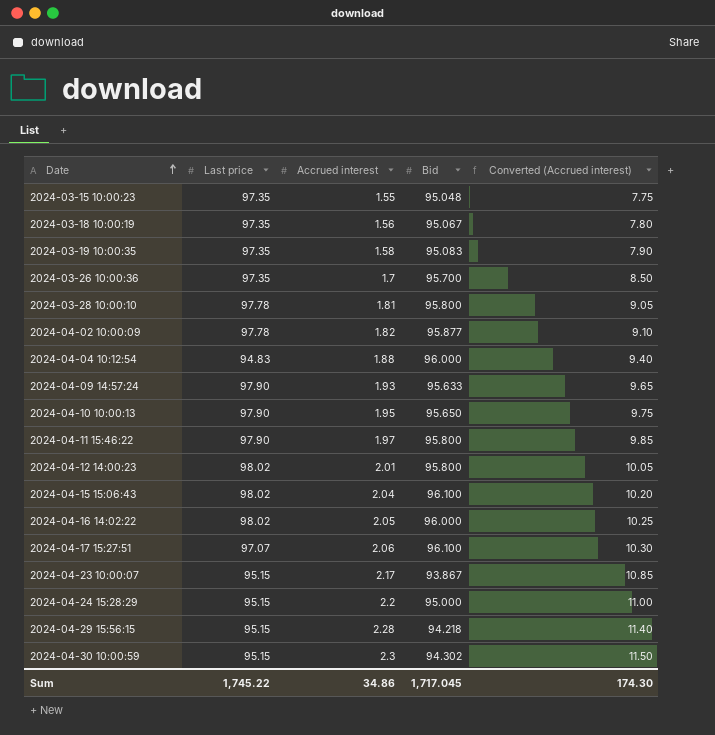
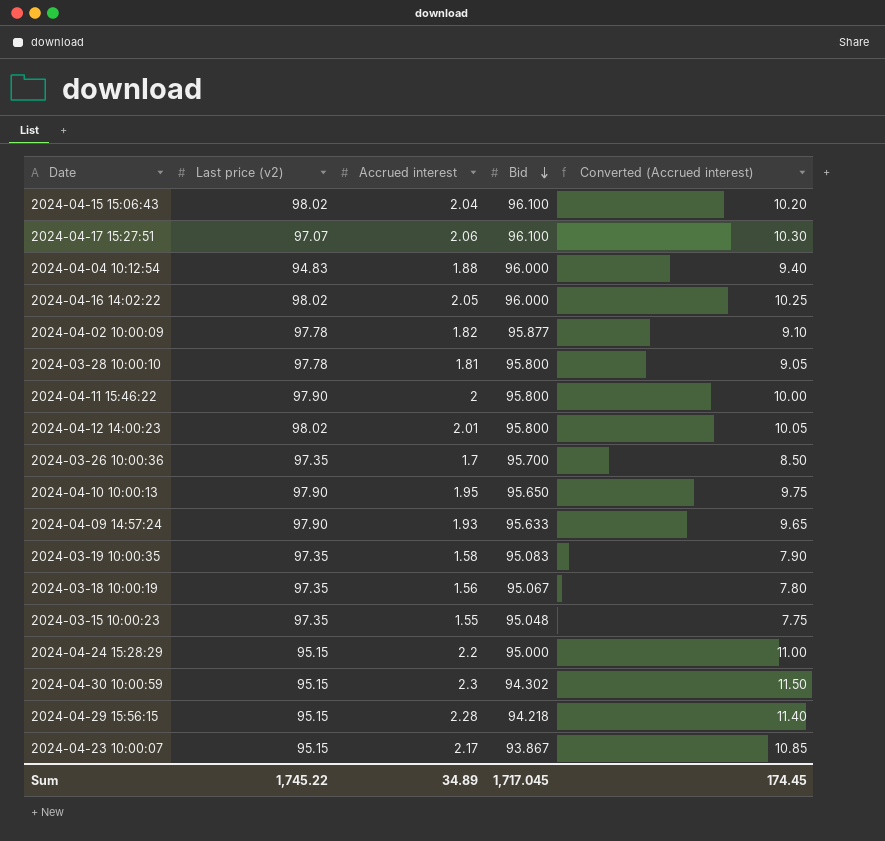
row order: Date ascending -> Bid descending
column name: Last price -> Last price (v2)
2024-04-11 15:46:22 | Accrued interest: 1.97 -> 2
2024-04-11 15:46:22 | Converted (Accrued interest): 9.85 -> 10.00
Sum | Accrued interest: 34.86 -> 34.89
Sum | Converted (Accrued interest): 174.30 -> 174.45

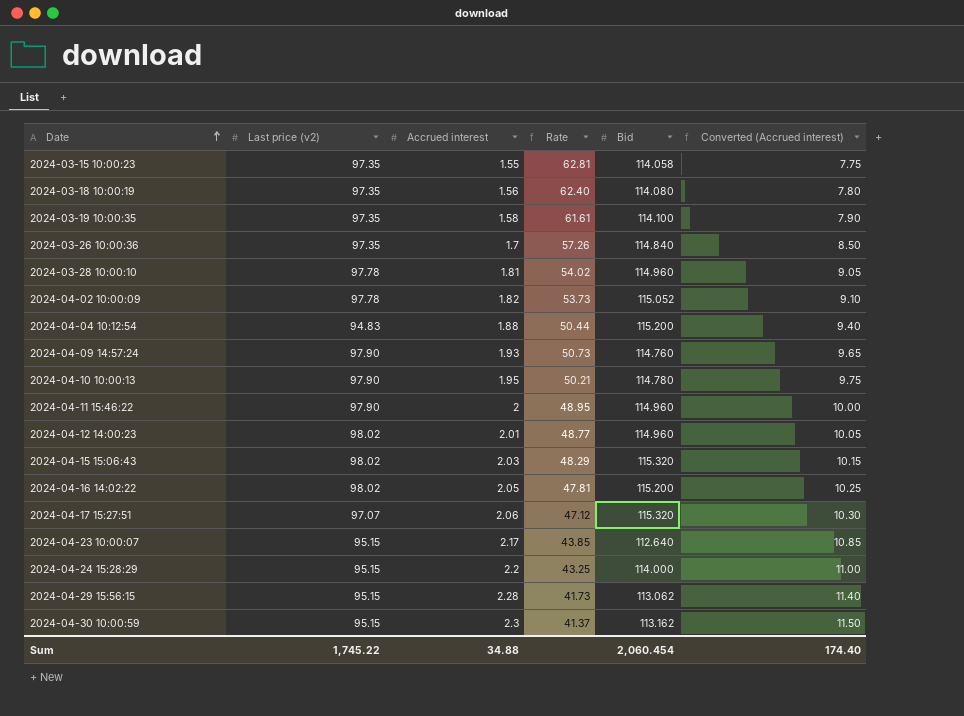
row order: Bid descending -> Date ascending
column Rate | formula: none -> [Last price (v2)] / [Accrued interest]
2024-03-15 10:00:23 | Bid: 95.048 -> 114.058
2024-03-18 10:00:19 | Bid: 95.067 -> 114.080
2024-03-19 10:00:35 | Bid: 95.083 -> 114.100
2024-03-26 10:00:36 | Bid: 95.700 -> 114.840
2024-03-28 10:00:10 | Bid: 95.800 -> 114.960
2024-04-02 10:00:09 | Bid: 95.877 -> 115.052
2024-04-04 10:12:54 | Bid: 96.000 -> 115.200
2024-04-09 14:57:24 | Bid: 95.633 -> 114.760
2024-04-10 10:00:13 | Bid: 95.650 -> 114.780
2024-04-11 15:46:22 | Bid: 95.800 -> 114.960
2024-04-12 14:00:23 | Bid: 95.800 -> 114.960
2024-04-15 15:06:43 | Accrued interest: 2.04 -> 2.03
2024-04-15 15:06:43 | Bid: 96.100 -> 115.320
2024-04-15 15:06:43 | Converted (Accrued interest): 10.20 -> 10.15
2024-04-16 14:02:22 | Bid: 96.000 -> 115.200
2024-04-17 15:27:51 | Bid: 96.100 -> 115.320
2024-04-23 10:00:07 | Bid: 93.867 -> 112.640
2024-04-24 15:28:29 | Bid: 95.000 -> 114.000
2024-04-29 15:56:15 | Bid: 94.218 -> 113.062
2024-04-30 10:00:59 | Bid: 94.302 -> 113.162
Sum | Accrued interest: 34.89 -> 34.88
Sum | Bid: 1,717.045 -> 2,060.454
Sum | Converted (Accrued interest): 174.45 -> 174.40

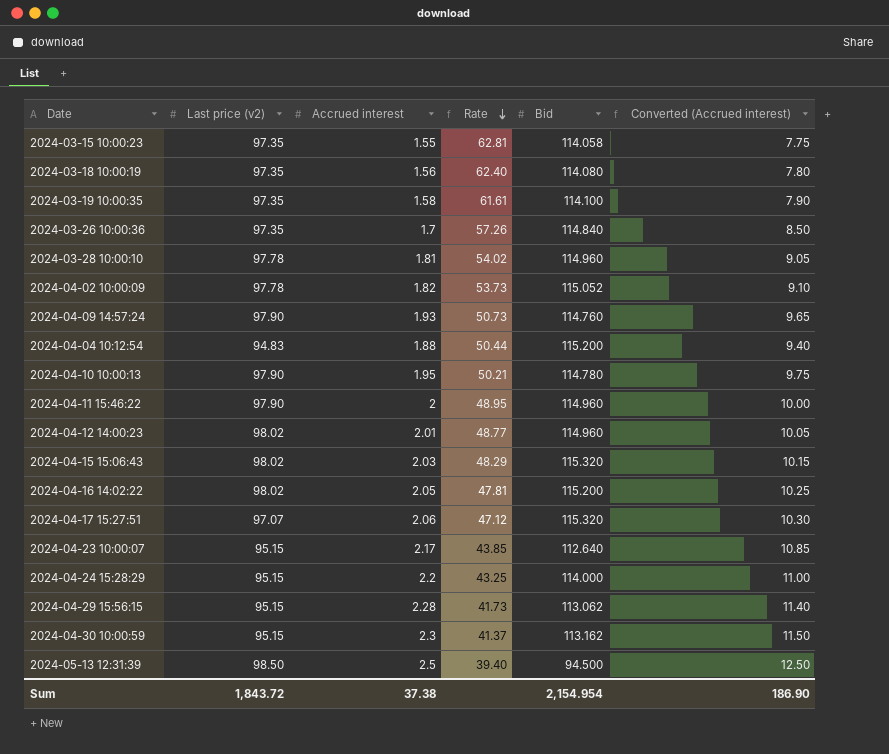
row order: Date ascending -> Rate descending
row 2024-05-13 12:31:39: none -> 98.50 | 2.5 | 39.40 | 94.500 | 12.50
Sum | Last price (v2): 1,745.22 -> 1,843.72
Sum | Accrued interest: 34.88 -> 37.38
Sum | Bid: 2,060.454 -> 2,154.954
Sum | Converted (Accrued interest): 174.40 -> 186.90

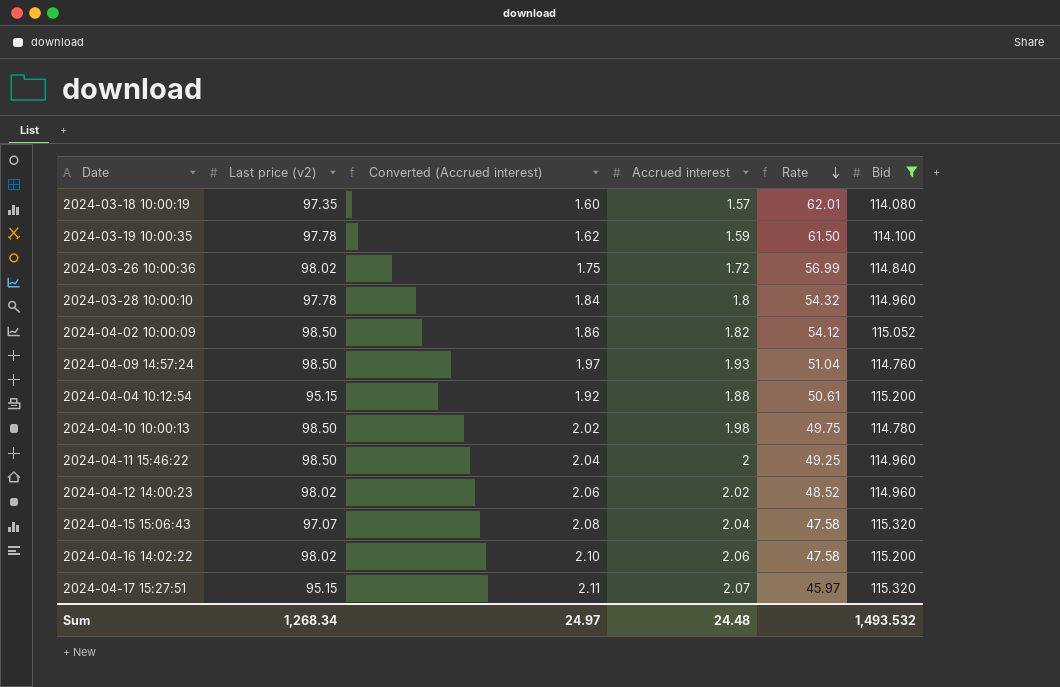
filter: none -> Bid >= 114.080
column Converted (Accrued interest) | formula: [Accrued interest] * 5 -> [Accrued interest] * 1.02
column Converted (Accrued interest) | position: 6 -> 3
2024-03-18 10:00:19 | Accrued interest: 1.56 -> 1.57
2024-03-18 10:00:19 | Rate: 62.40 -> 62.01
2024-03-19 10:00:35 | Last price (v2): 97.35 -> 97.78
2024-03-19 10:00:35 | Accrued interest: 1.58 -> 1.59
2024-03-19 10:00:35 | Rate: 61.61 -> 61.50
2024-03-26 10:00:36 | Last price (v2): 97.35 -> 98.02
2024-03-26 10:00:36 | Accrued interest: 1.7 -> 1.72
2024-03-26 10:00:36 | Rate: 57.26 -> 56.99
2024-03-28 10:00:10 | Accrued interest: 1.81 -> 1.8
2024-03-28 10:00:10 | Rate: 54.02 -> 54.32
2024-04-02 10:00:09 | Last price (v2): 97.78 -> 98.50
2024-04-02 10:00:09 | Rate: 53.73 -> 54.12
2024-04-09 14:57:24 | Last price (v2): 97.90 -> 98.50
2024-04-09 14:57:24 | Rate: 50.73 -> 51.04
2024-04-04 10:12:54 | Last price (v2): 94.83 -> 95.15
2024-04-04 10:12:54 | Rate: 50.44 -> 50.61
2024-04-10 10:00:13 | Last price (v2): 97.90 -> 98.50
2024-04-10 10:00:13 | Accrued interest: 1.95 -> 1.98
2024-04-10 10:00:13 | Rate: 50.21 -> 49.75
2024-04-11 15:46:22 | Last price (v2): 97.90 -> 98.50
2024-04-11 15:46:22 | Rate: 48.95 -> 49.25
2024-04-12 14:00:23 | Accrued interest: 2.01 -> 2.02
2024-04-12 14:00:23 | Rate: 48.77 -> 48.52
2024-04-15 15:06:43 | Last price (v2): 98.02 -> 97.07
2024-04-15 15:06:43 | Accrued interest: 2.03 -> 2.04
2024-04-15 15:06:43 | Rate: 48.29 -> 47.58
2024-04-16 14:02:22 | Accrued interest: 2.05 -> 2.06
2024-04-16 14:02:22 | Rate: 47.81 -> 47.58
2024-04-17 15:27:51 | Last price (v2): 97.07 -> 95.15
2024-04-17 15:27:51 | Accrued interest: 2.06 -> 2.07
2024-04-17 15:27:51 | Rate: 47.12 -> 45.97
Sum | Last price (v2): 1,843.72 -> 1,268.34
Sum | Converted (Accrued interest): 186.90 -> 24.97
Sum | Accrued interest: 37.38 -> 24.48
Sum | Bid: 2,154.954 -> 1,493.532

